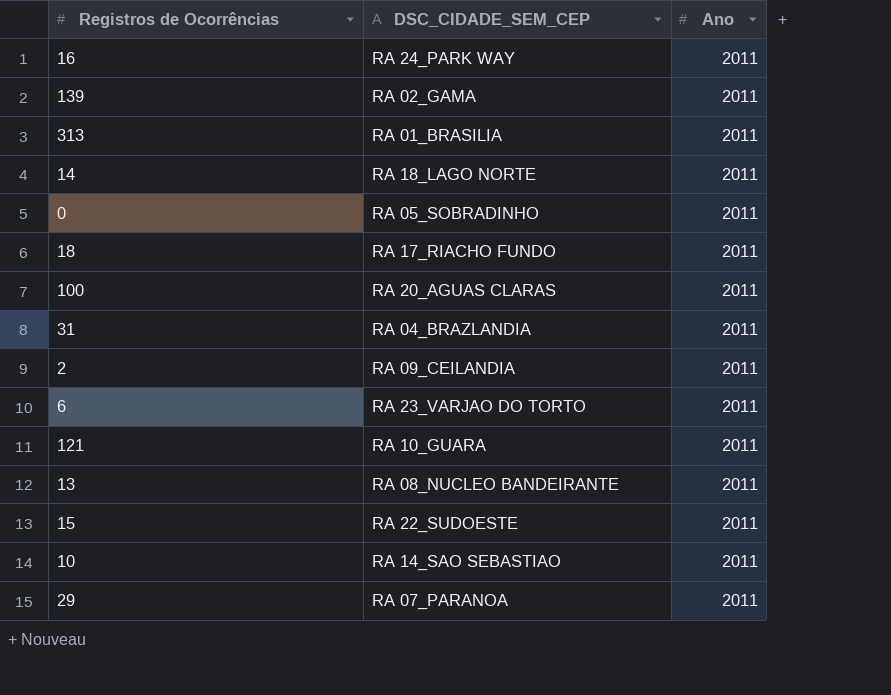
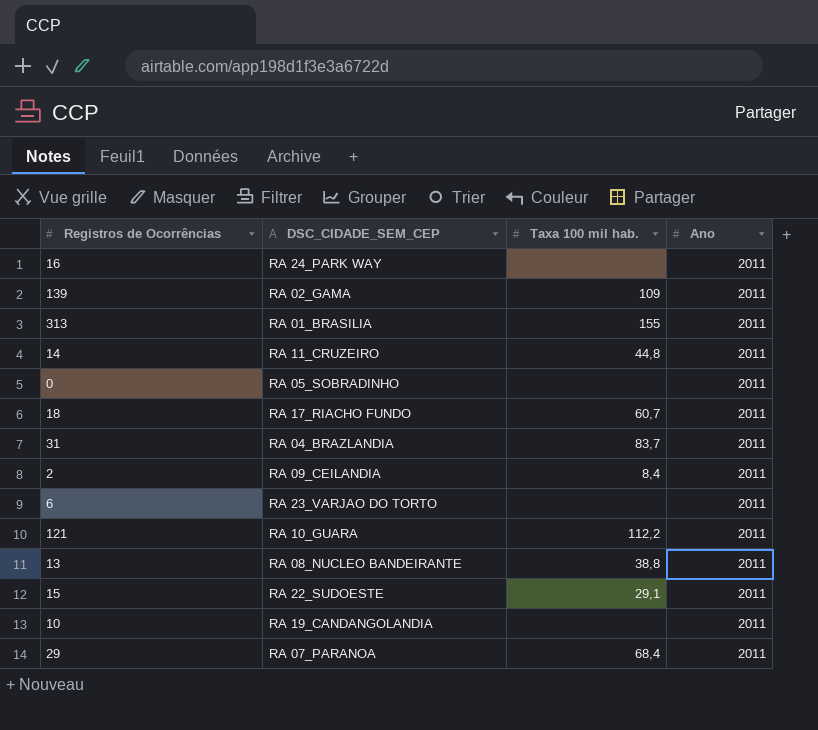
column Taxa 100 mil hab. | position: none -> 3
row 100: RA 20_AGUAS CLARAS | 2011 -> none
14 | DSC_CIDADE_SEM_CEP: RA 18_LAGO NORTE -> RA 11_CRUZEIRO
10 | DSC_CIDADE_SEM_CEP: RA 14_SAO SEBASTIAO -> RA 19_CANDANGOLANDIA

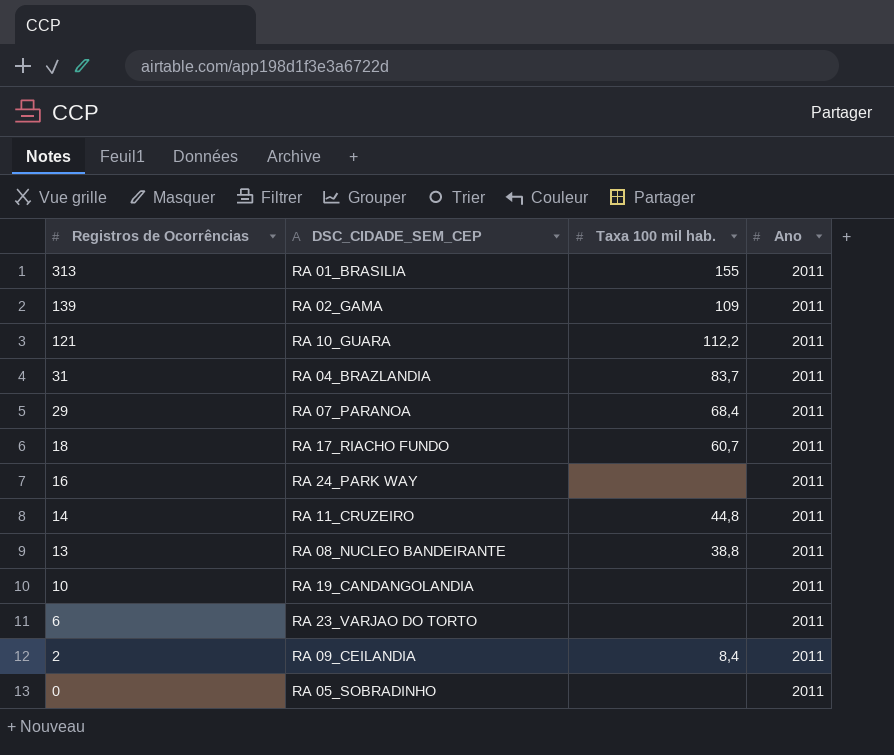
row order: none -> Registros de Ocorrências descending
row 15: RA 22_SUDOESTE | 29,1 | 2011 -> none

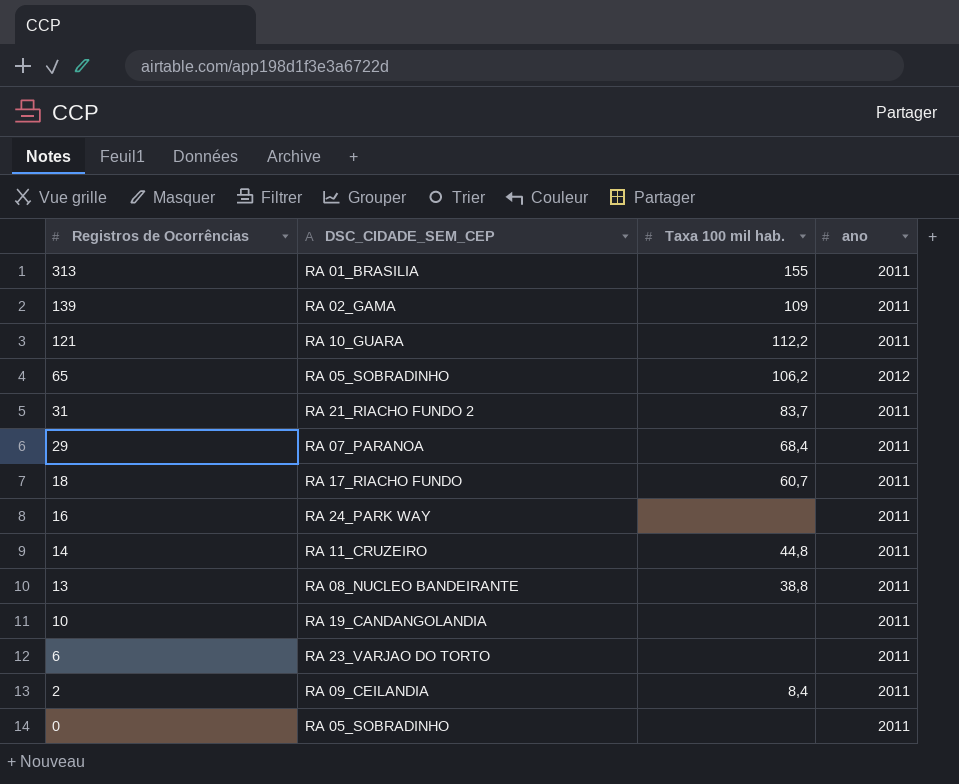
column name: Ano -> ano
row 65: none -> RA 05_SOBRADINHO | 106,2 | 2012
31 | DSC_CIDADE_SEM_CEP: RA 04_BRAZLANDIA -> RA 21_RIACHO FUNDO 2

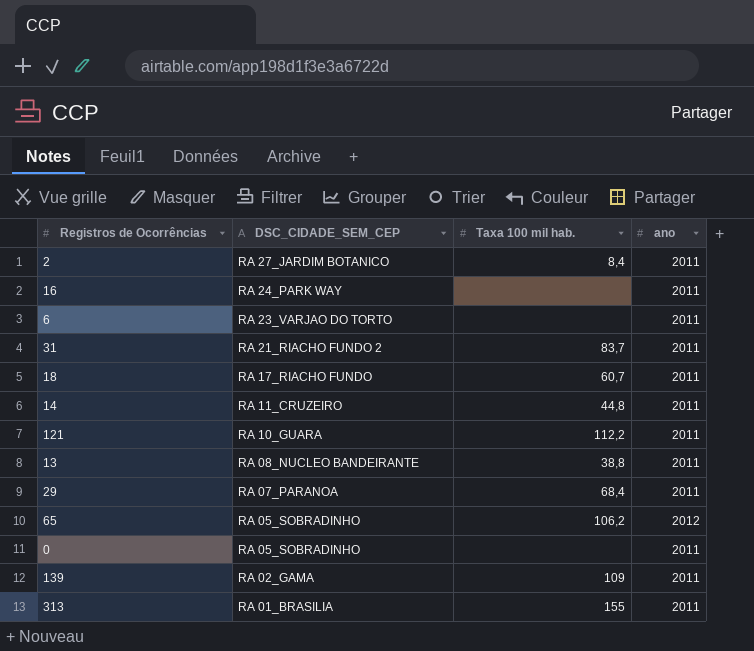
row order: Registros de Ocorrências descending -> DSC_CIDADE_SEM_CEP descending
row 10: RA 19_CANDANGOLANDIA | none | 2011 -> none
2 | DSC_CIDADE_SEM_CEP: RA 09_CEILANDIA -> RA 27_JARDIM BOTANICO

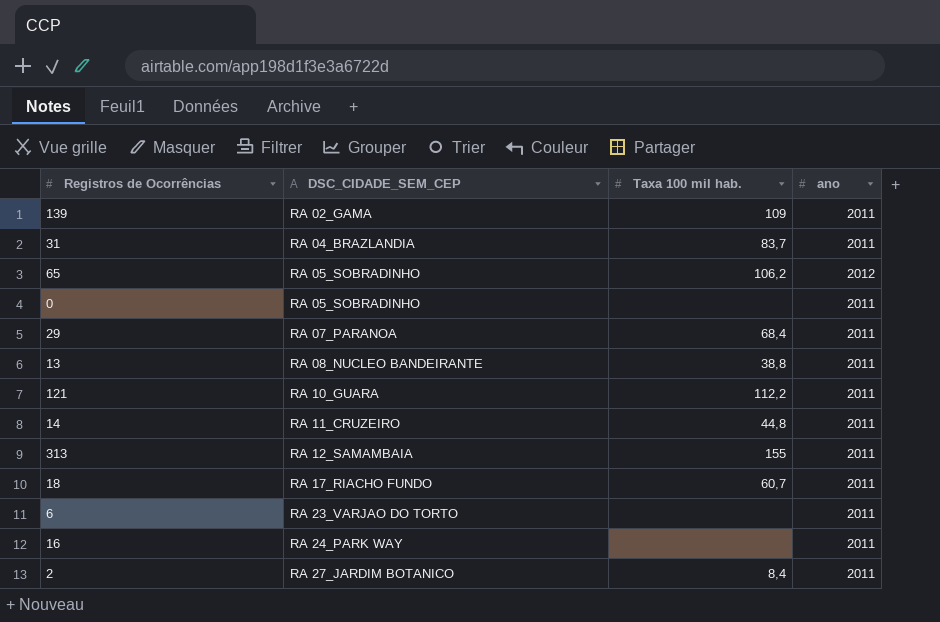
row order: DSC_CIDADE_SEM_CEP descending -> DSC_CIDADE_SEM_CEP ascending
31 | DSC_CIDADE_SEM_CEP: RA 21_RIACHO FUNDO 2 -> RA 04_BRAZLANDIA
313 | DSC_CIDADE_SEM_CEP: RA 01_BRASILIA -> RA 12_SAMAMBAIA

